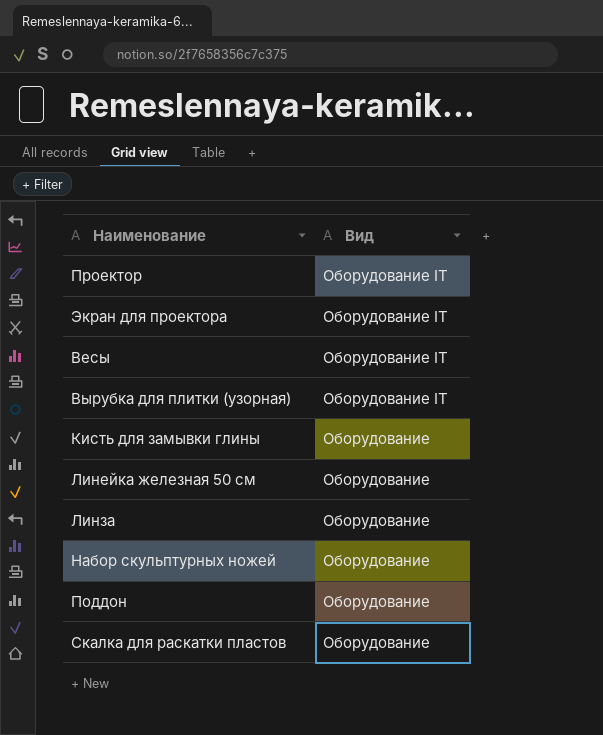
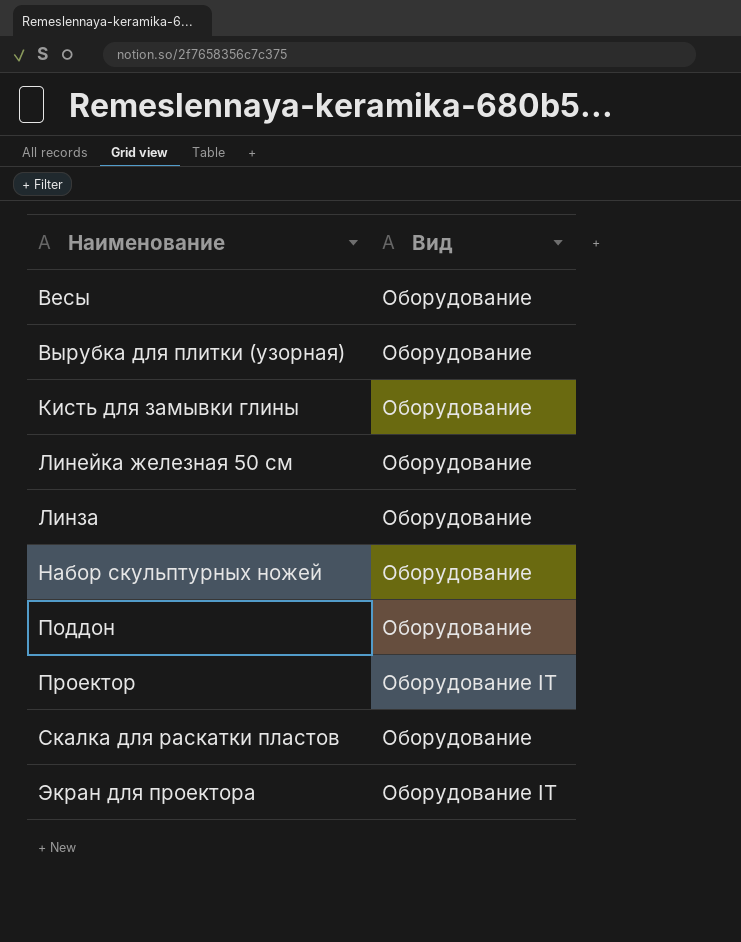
row order: Вид descending -> Наименование ascending
Весы | Вид: Оборудование IT -> Оборудование
Вырубка для плитки (узорная) | Вид: Оборудование IT -> Оборудование

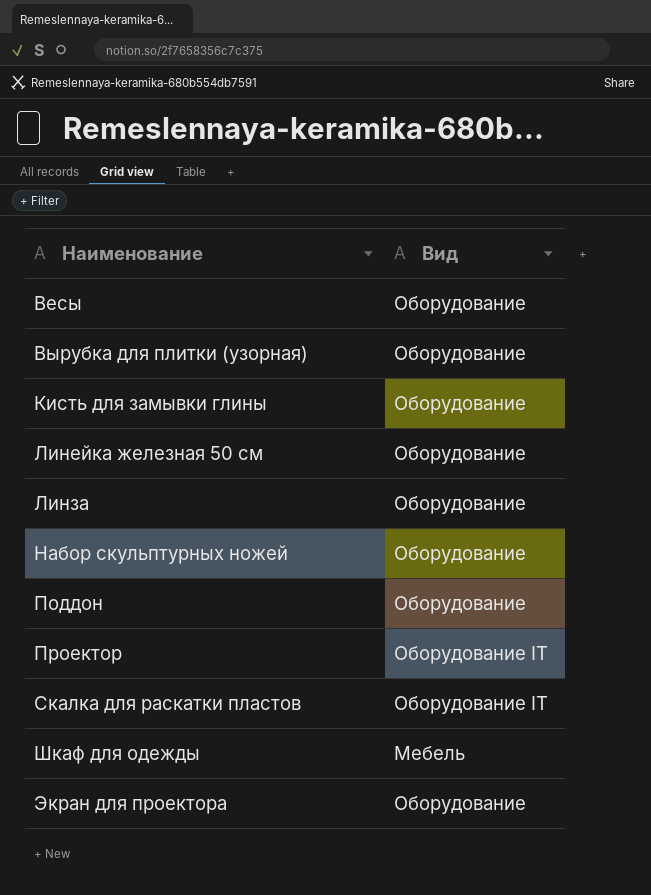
Скалка для раскатки пластов | Вид: Оборудование -> Оборудование IT
row Шкаф для одежды: none -> Мебель
Экран для проектора | Вид: Оборудование IT -> Оборудование

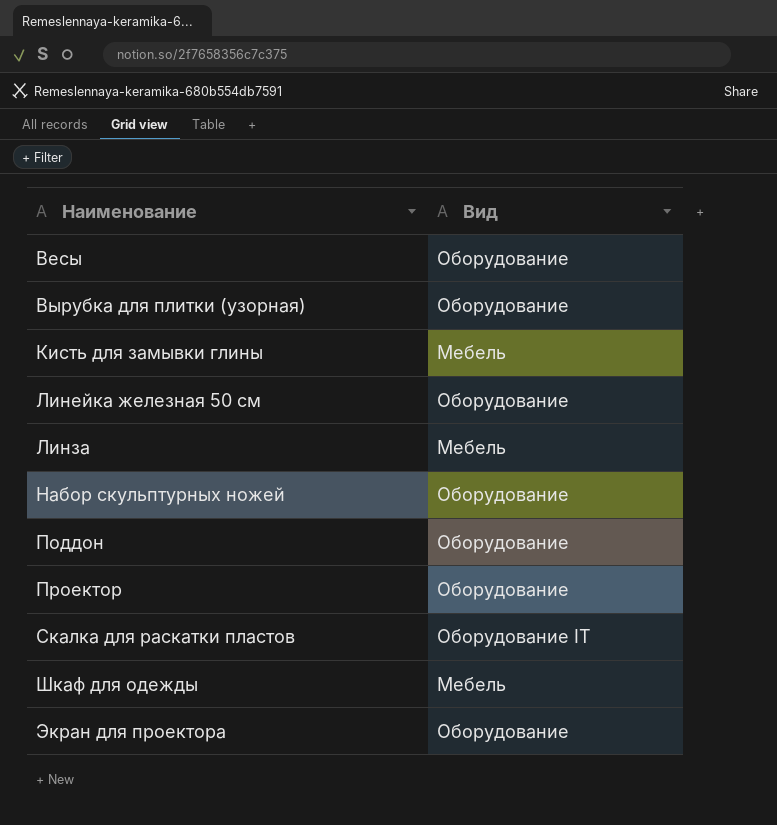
Кисть для замывки глины | Вид: Оборудование -> Мебель
Линза | Вид: Оборудование -> Мебель
Проектор | Вид: Оборудование IT -> Оборудование

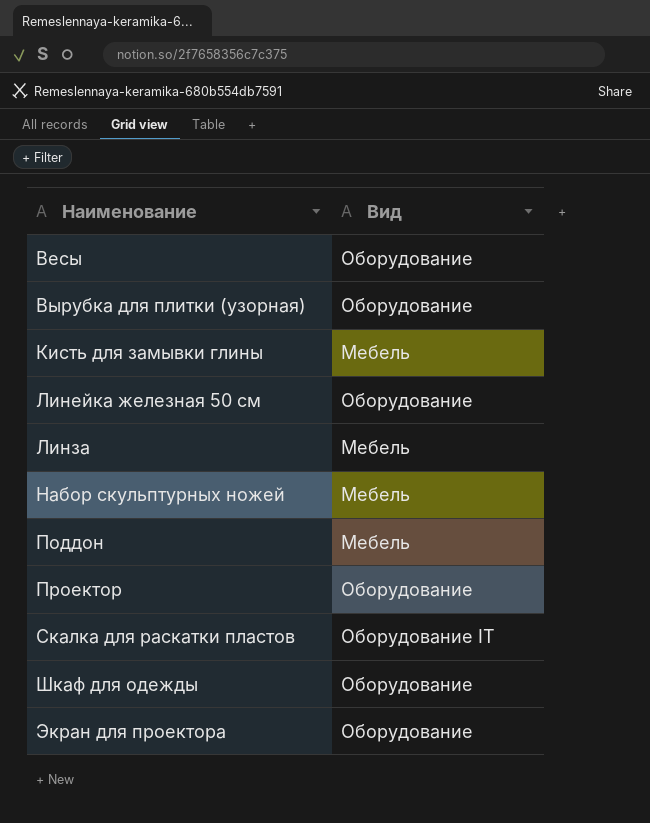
Набор скульптурных ножей | Вид: Оборудование -> Мебель
Поддон | Вид: Оборудование -> Мебель
Шкаф для одежды | Вид: Мебель -> Оборудование

